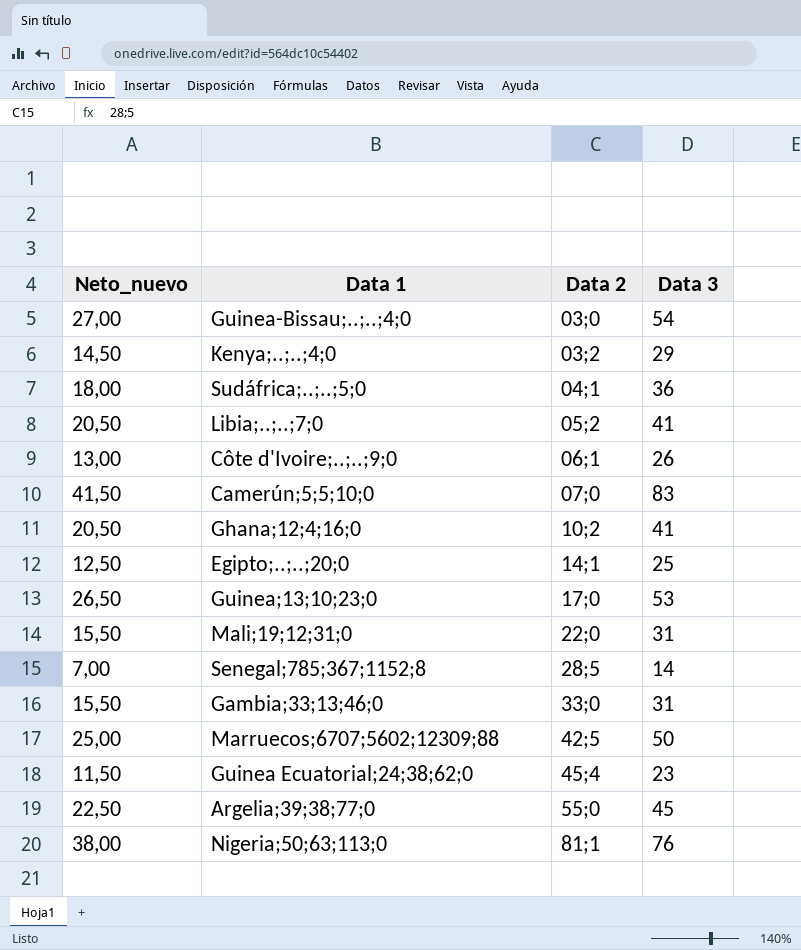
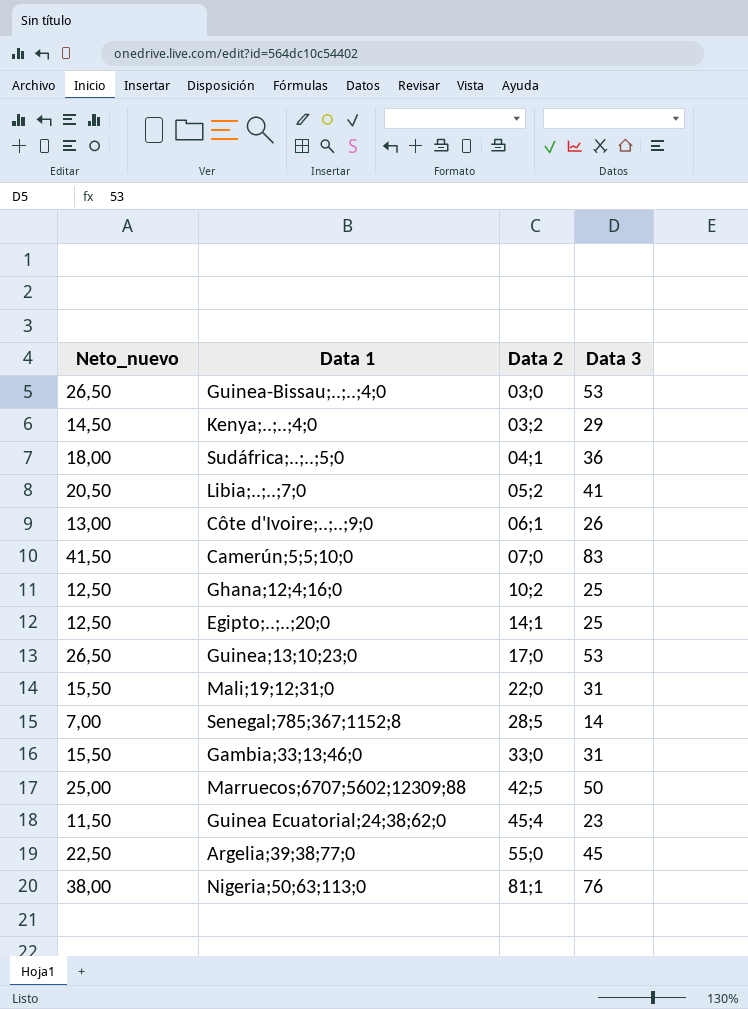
Guinea-Bissau;..;..;4;0 | Neto_nuevo: 27,00 -> 26,50
Guinea-Bissau;..;..;4;0 | Data 3: 54 -> 53
Ghana;12;4;16;0 | Neto_nuevo: 20,50 -> 12,50
Ghana;12;4;16;0 | Data 3: 41 -> 25

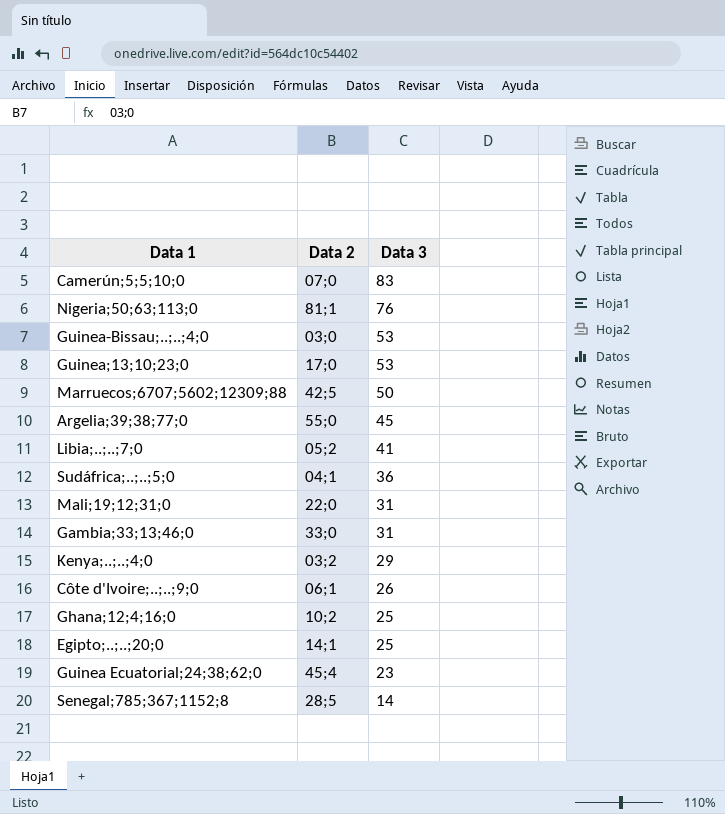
row order: Data 2 ascending -> Data 3 descending
column Neto_nuevo | formula: [Data 3] * 0,5 -> none

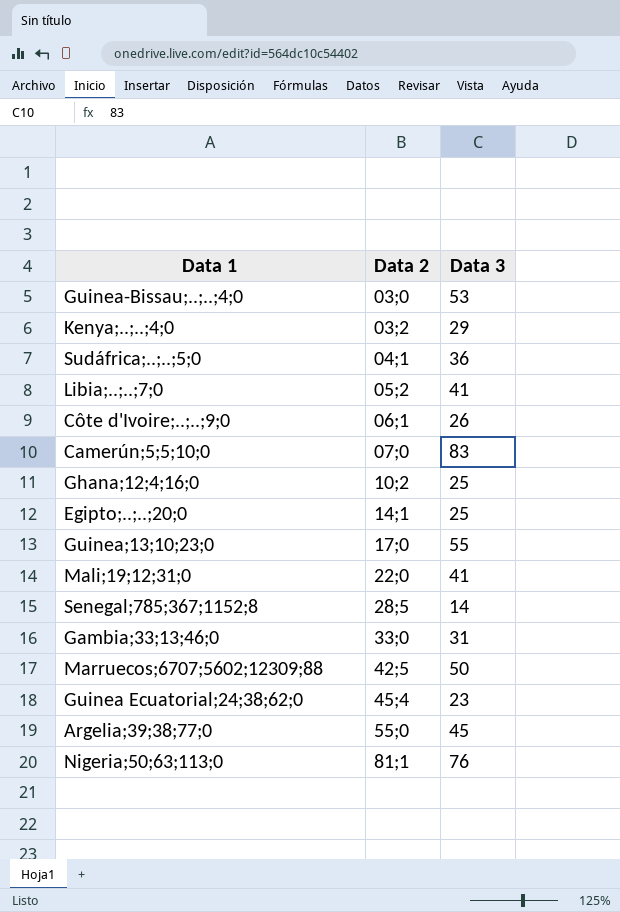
row order: Data 3 descending -> Data 2 ascending
Guinea;13;10;23;0 | Data 3: 53 -> 55
Mali;19;12;31;0 | Data 3: 31 -> 41

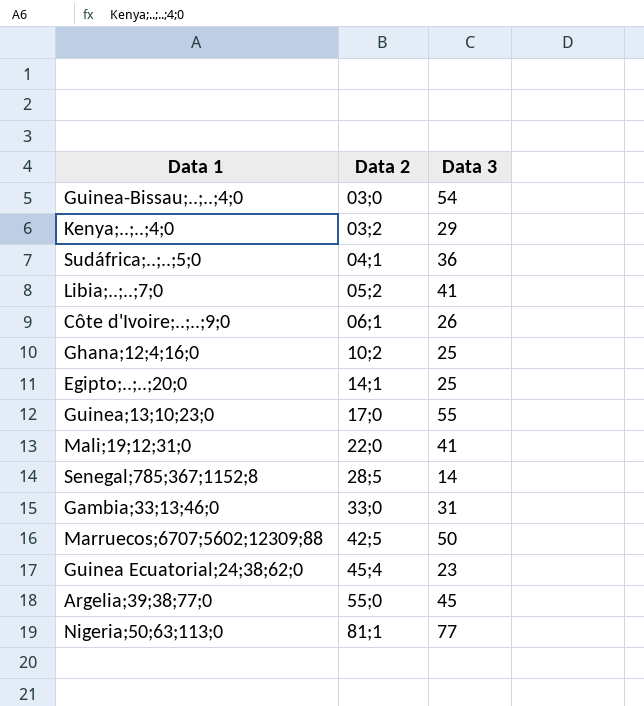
row Camerún;5;5;10;0: 07;0 | 83 -> none
Guinea-Bissau;..;..;4;0 | Data 3: 53 -> 54
Nigeria;50;63;113;0 | Data 3: 76 -> 77

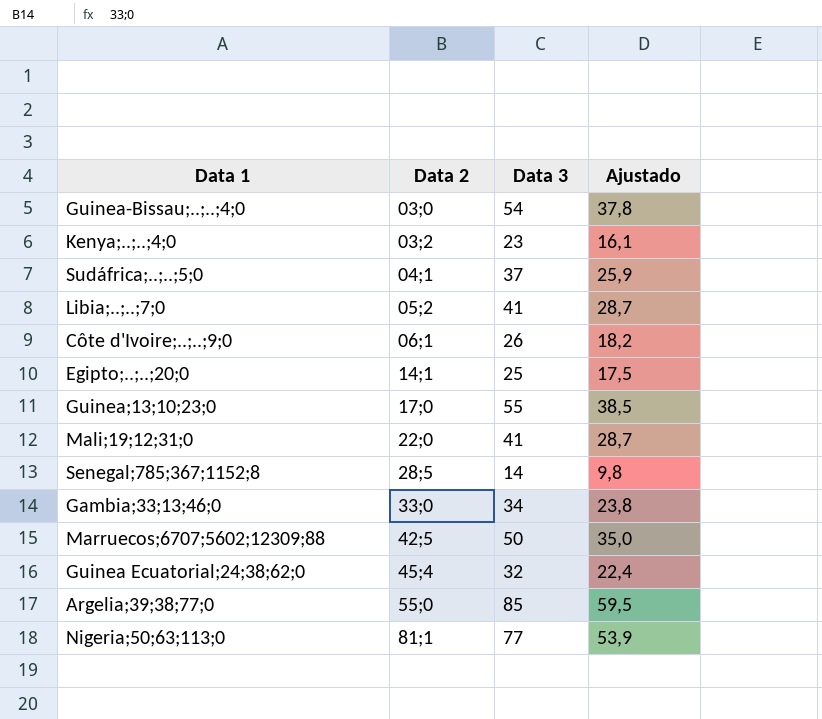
column Ajustado | formula: none -> [Data 3] * 0,7
row Ghana;12;4;16;0: 10;2 | 25 -> none
Kenya;..;..;4;0 | Data 3: 29 -> 23
Sudáfrica;..;..;5;0 | Data 3: 36 -> 37
Gambia;33;13;46;0 | Data 3: 31 -> 34
Guinea Ecuatorial;24;38;62;0 | Data 3: 23 -> 32
Argelia;39;38;77;0 | Data 3: 45 -> 85

